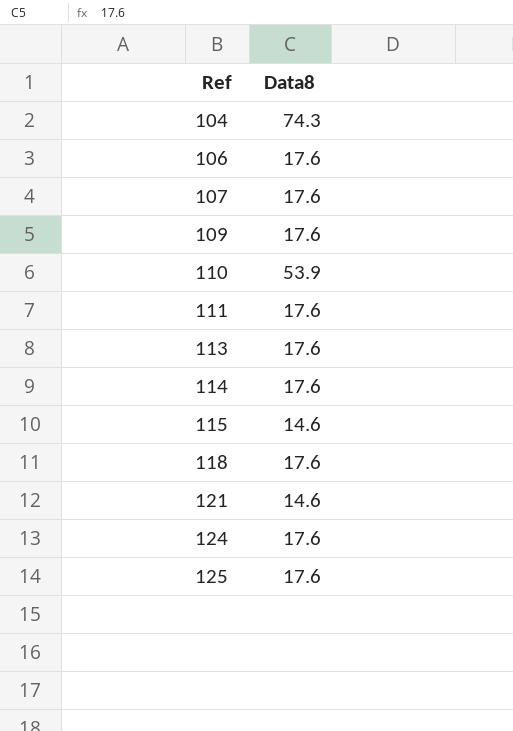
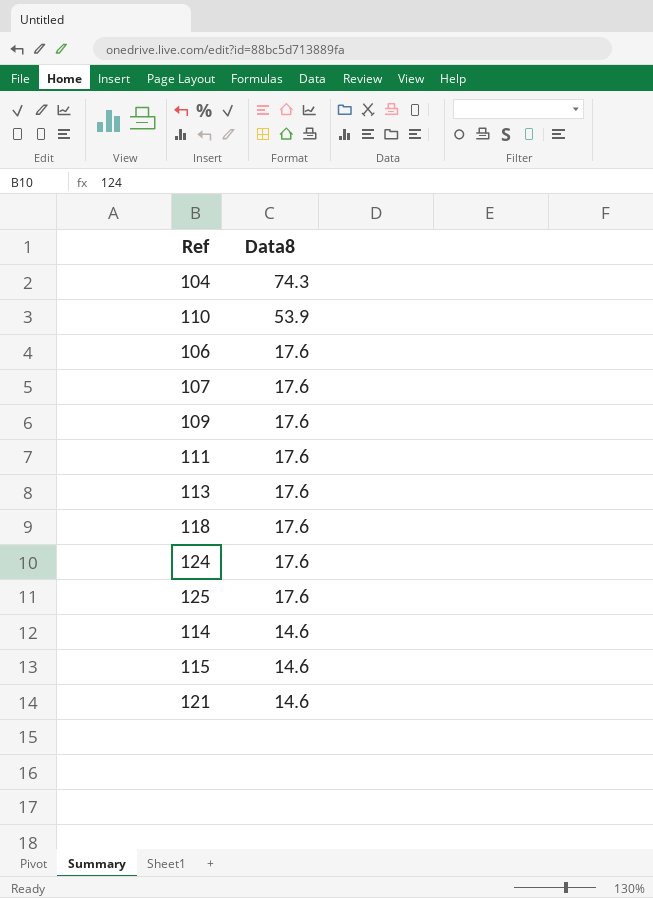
row order: Ref ascending -> Data8 descending
114 | Data8: 17.6 -> 14.6

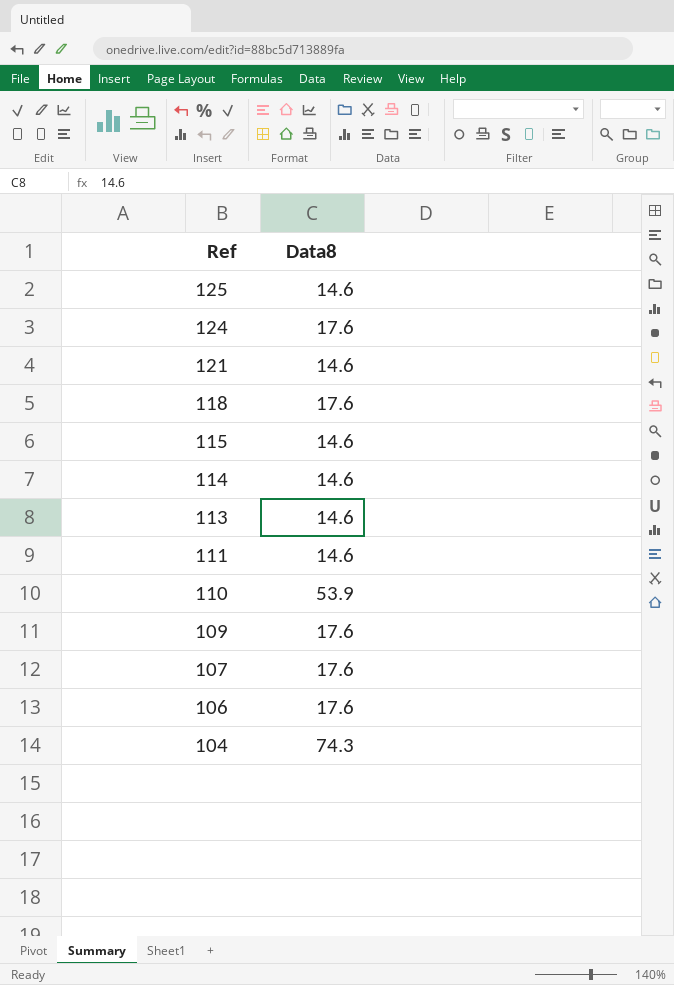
row order: Data8 descending -> Ref descending
125 | Data8: 17.6 -> 14.6
113 | Data8: 17.6 -> 14.6
111 | Data8: 17.6 -> 14.6

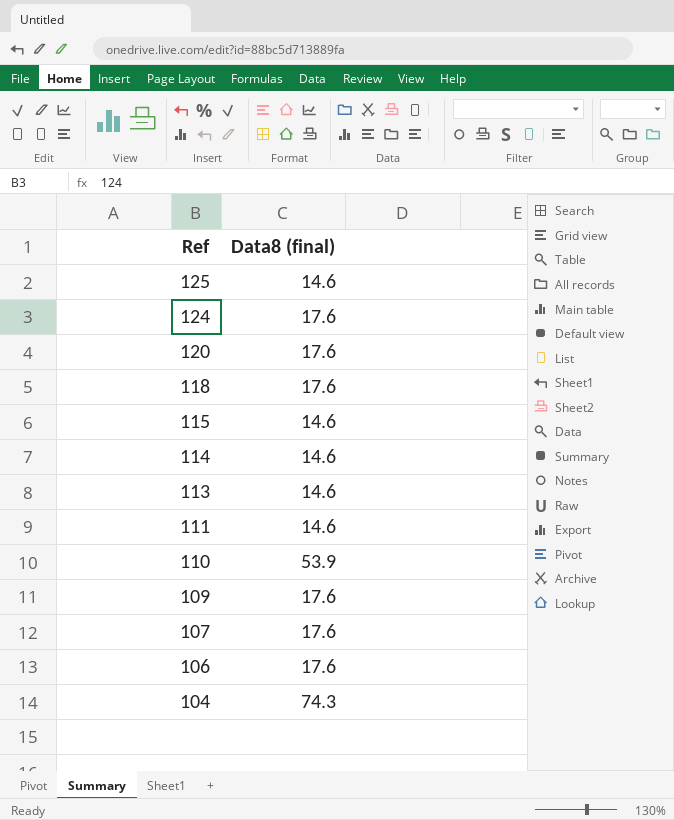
column name: Data8 -> Data8 (final)
row 121: 14.6 -> none
row 120: none -> 17.6

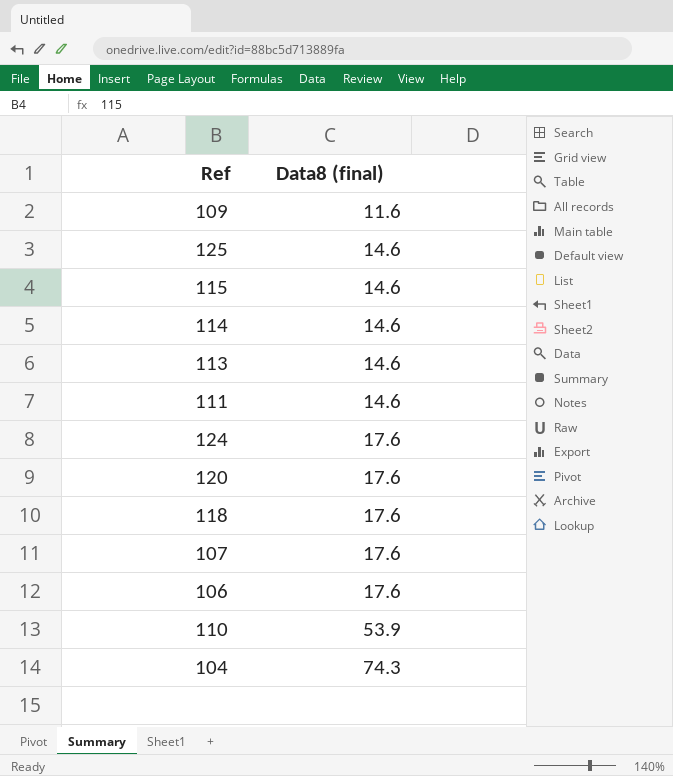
row order: Ref descending -> Data8 (final) ascending
109 | Data8 (final): 17.6 -> 11.6

